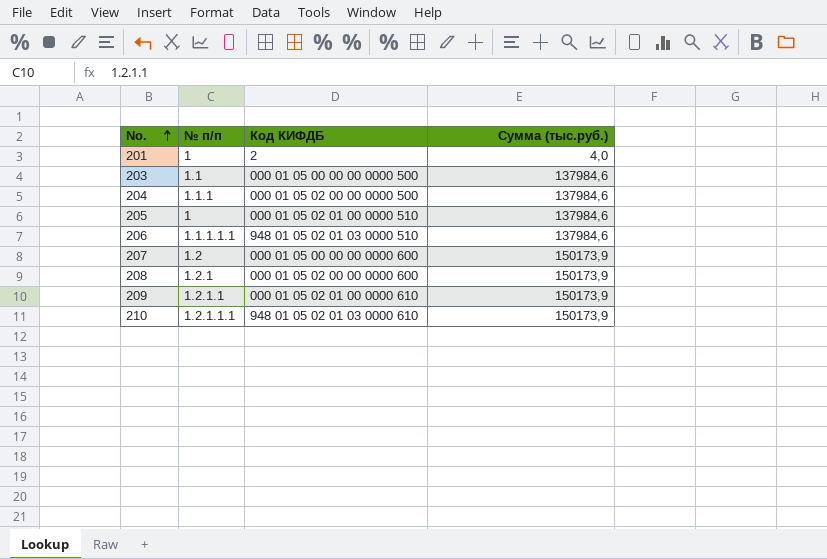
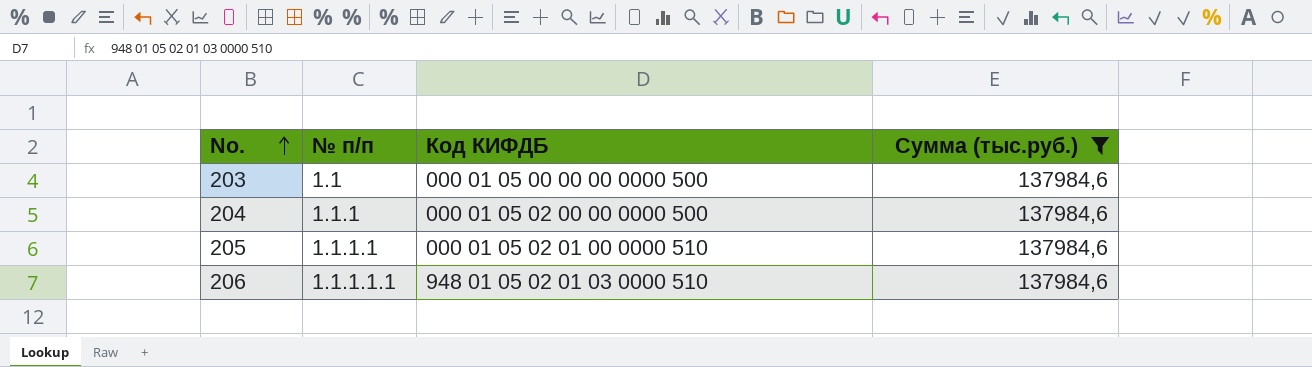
filter: none -> Сумма (тыс.руб.) = 137984,6
205 | № п/п: 1 -> 1.1.1.1

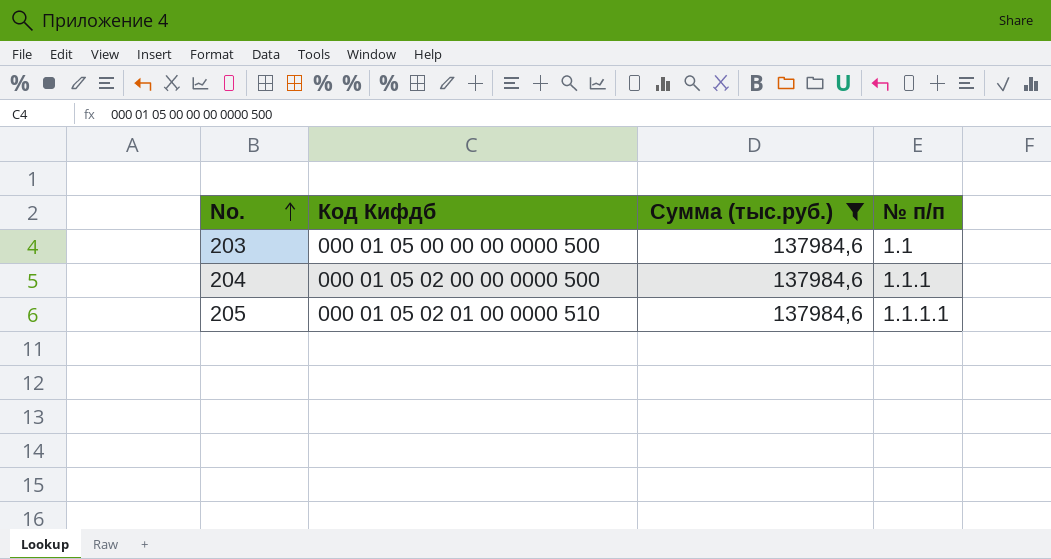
column name: Код КИФДБ -> Код Кифдб
column № п/п | position: 2 -> 4
row 206: 1.1.1.1.1 | 948 01 05 02 01 03 0000 510 | 137984,6 -> none

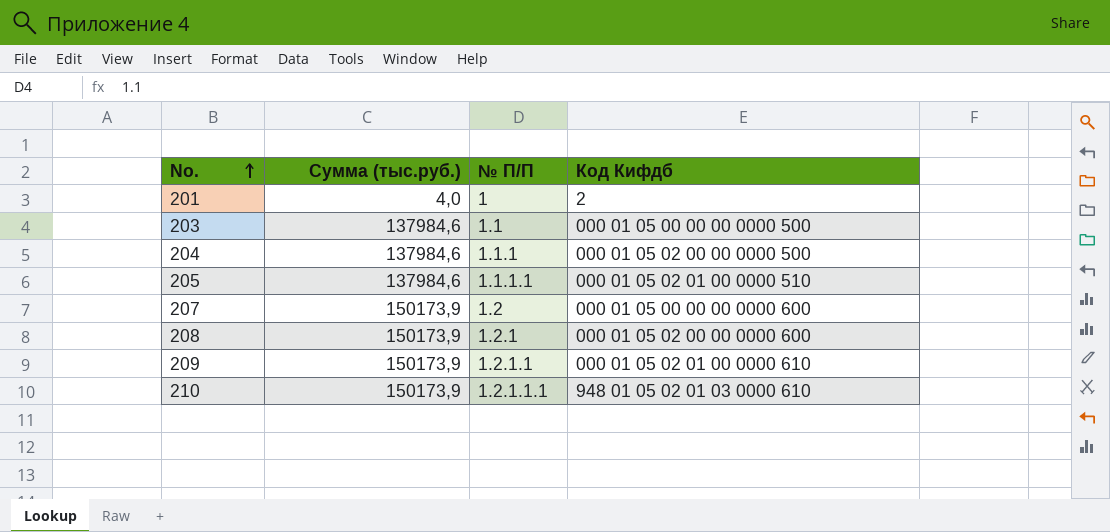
filter: Сумма (тыс.руб.) = 137984,6 -> none
column name: № п/п -> № П/П
column Код Кифдб | position: 2 -> 4

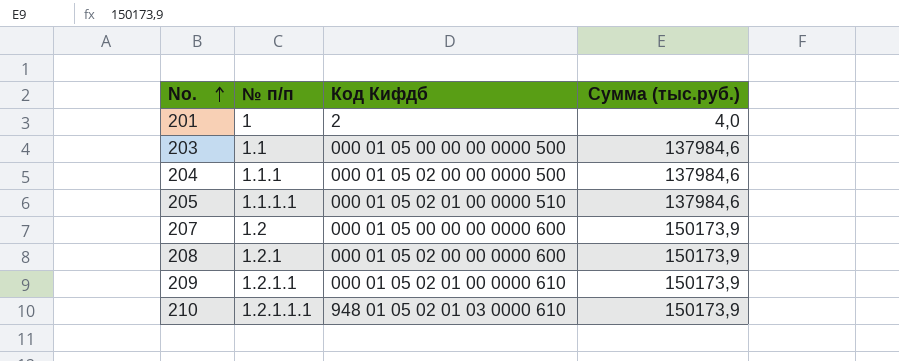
column name: № П/П -> № п/п
column Сумма (тыс.руб.) | position: 2 -> 4

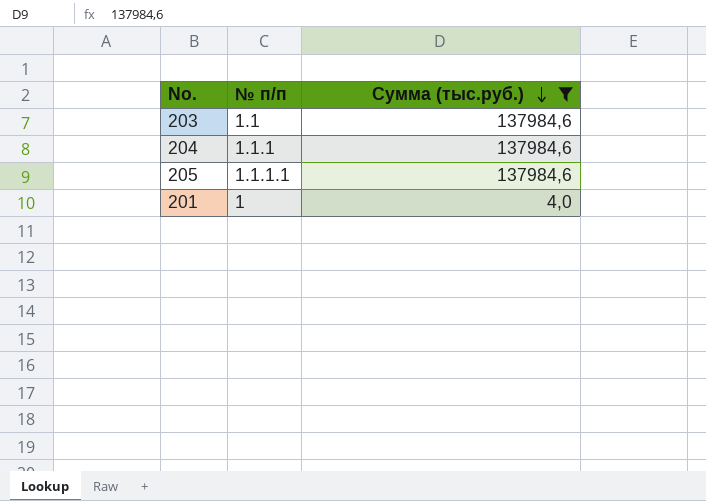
filter: none -> Сумма (тыс.руб.) != 150173,9
row order: No. ascending -> Сумма (тыс.руб.) descending
column Код Кифдб | position: 3 -> none

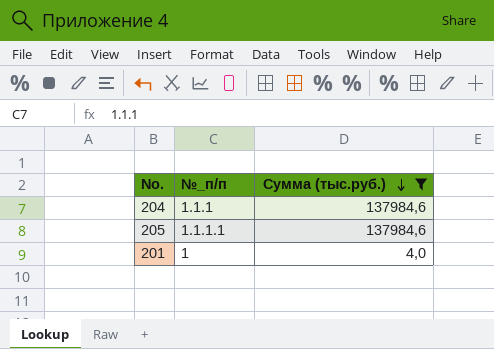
column name: № п/п -> №_п/п
row 203: 1.1 | 137984,6 -> none

